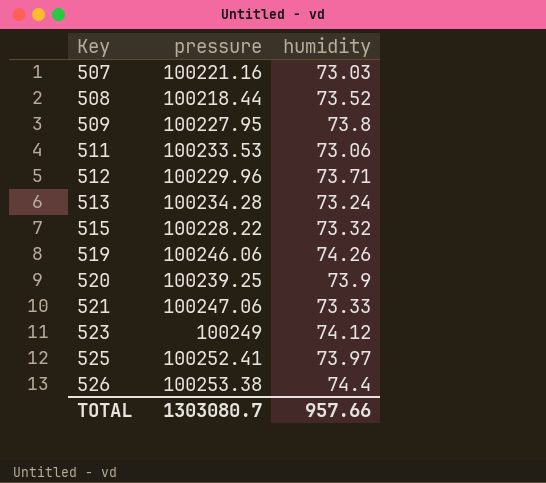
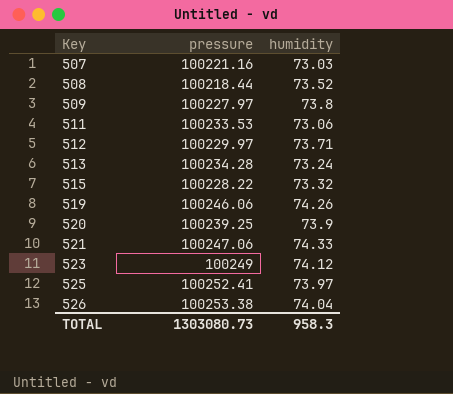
509 | pressure: 100227.95 -> 100227.97
512 | pressure: 100229.96 -> 100229.97
521 | humidity: 73.33 -> 74.33
526 | humidity: 74.4 -> 74.04
TOTAL | pressure: 1303080.7 -> 1303080.73
TOTAL | humidity: 957.66 -> 958.3

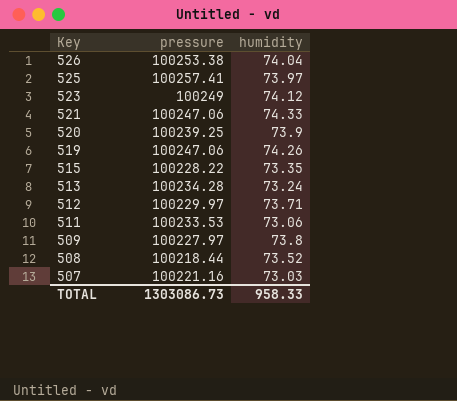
row order: Key ascending -> Key descending
525 | pressure: 100252.41 -> 100257.41
519 | pressure: 100246.06 -> 100247.06
515 | humidity: 73.32 -> 73.35
TOTAL | pressure: 1303080.73 -> 1303086.73
TOTAL | humidity: 958.3 -> 958.33

